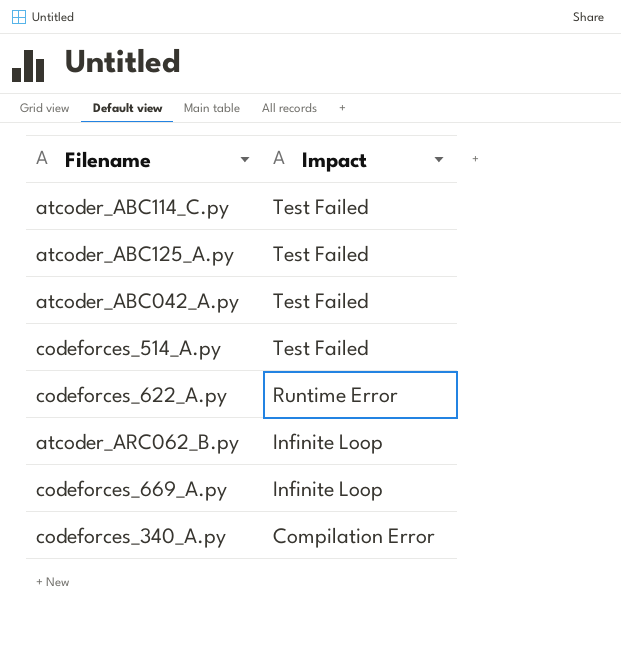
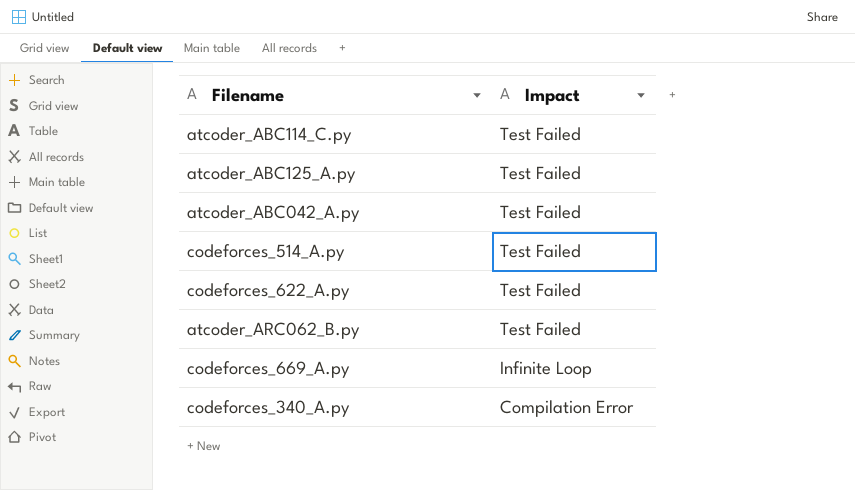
codeforces_622_A.py | Impact: Runtime Error -> Test Failed
atcoder_ARC062_B.py | Impact: Infinite Loop -> Test Failed

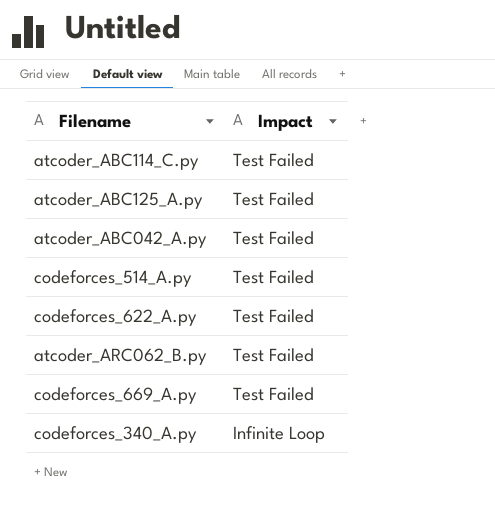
codeforces_669_A.py | Impact: Infinite Loop -> Test Failed
codeforces_340_A.py | Impact: Compilation Error -> Infinite Loop

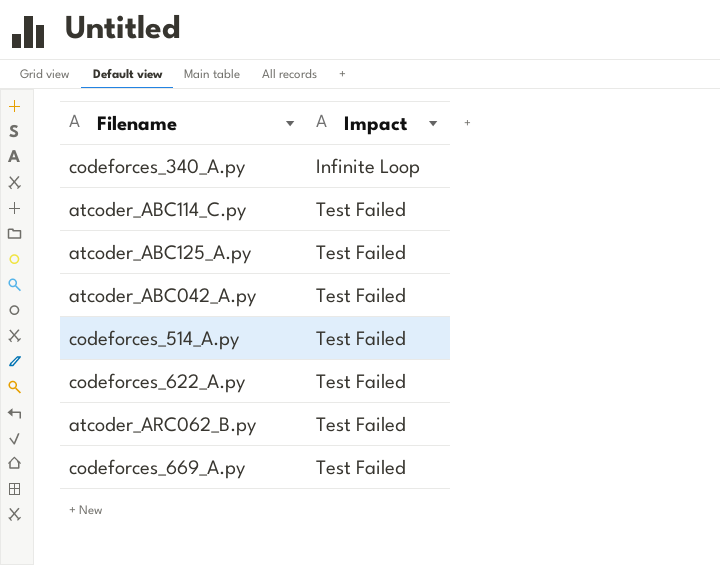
row order: Impact descending -> Impact ascending

